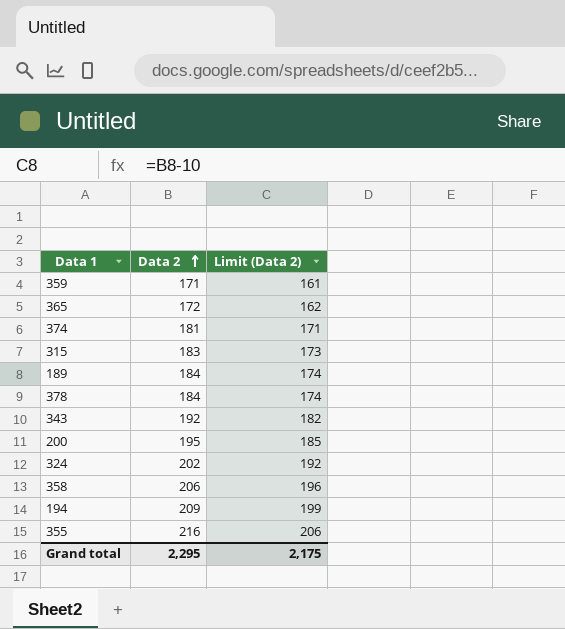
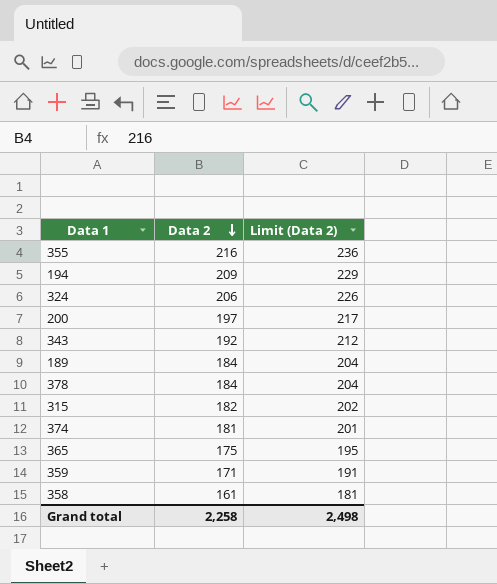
row order: Data 2 ascending -> Data 2 descending
column Limit (Data 2) | formula: [Data 2] - 10 -> [Data 2] + 20
324 | Data 2: 202 -> 206
200 | Data 2: 195 -> 197
315 | Data 2: 183 -> 182
365 | Data 2: 172 -> 175
358 | Data 2: 206 -> 161
Grand total | Data 2: 2,295 -> 2,258
Grand total | Limit (Data 2): 2,175 -> 2,498

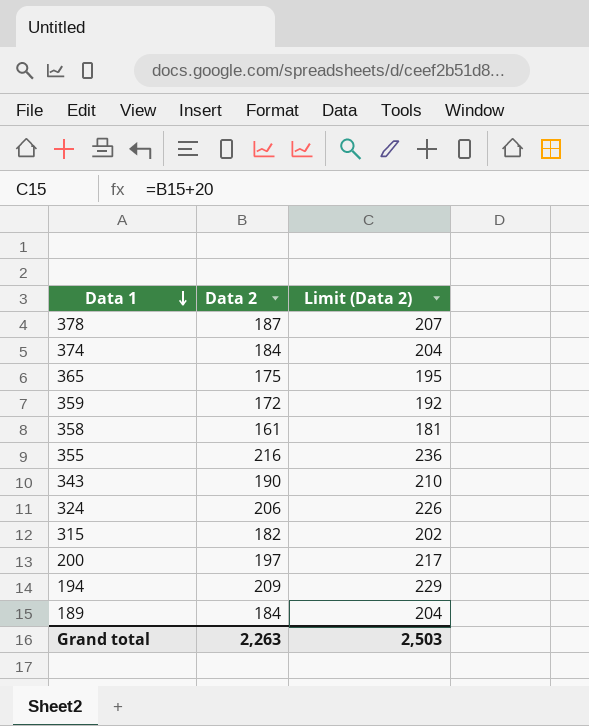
row order: Data 2 descending -> Data 1 descending
378 | Data 2: 184 -> 187
378 | Limit (Data 2): 204 -> 207
374 | Data 2: 181 -> 184
374 | Limit (Data 2): 201 -> 204
359 | Data 2: 171 -> 172
359 | Limit (Data 2): 191 -> 192
343 | Data 2: 192 -> 190
343 | Limit (Data 2): 212 -> 210
Grand total | Data 2: 2,258 -> 2,263
Grand total | Limit (Data 2): 2,498 -> 2,503

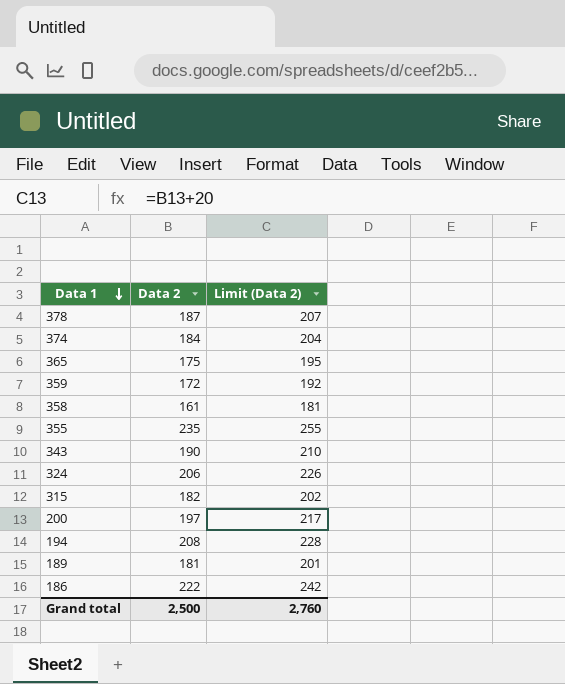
355 | Data 2: 216 -> 235
355 | Limit (Data 2): 236 -> 255
194 | Data 2: 209 -> 208
194 | Limit (Data 2): 229 -> 228
189 | Data 2: 184 -> 181
189 | Limit (Data 2): 204 -> 201
row 186: none -> 222 | 242
Grand total | Data 2: 2,263 -> 2,500
Grand total | Limit (Data 2): 2,503 -> 2,760

